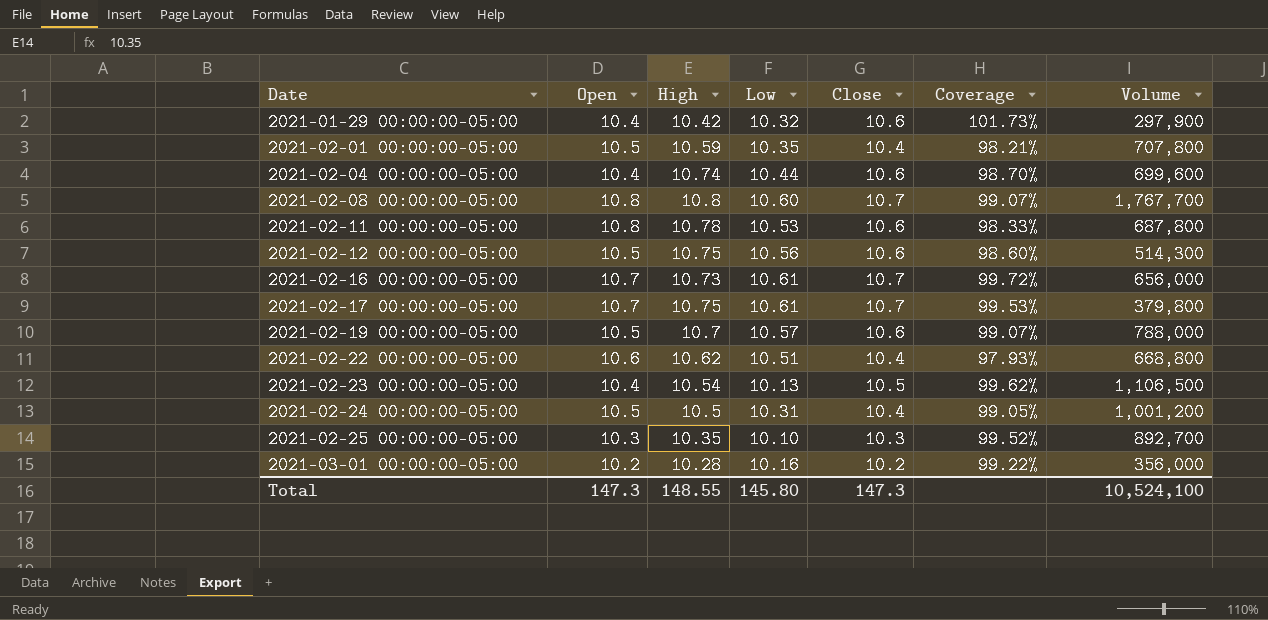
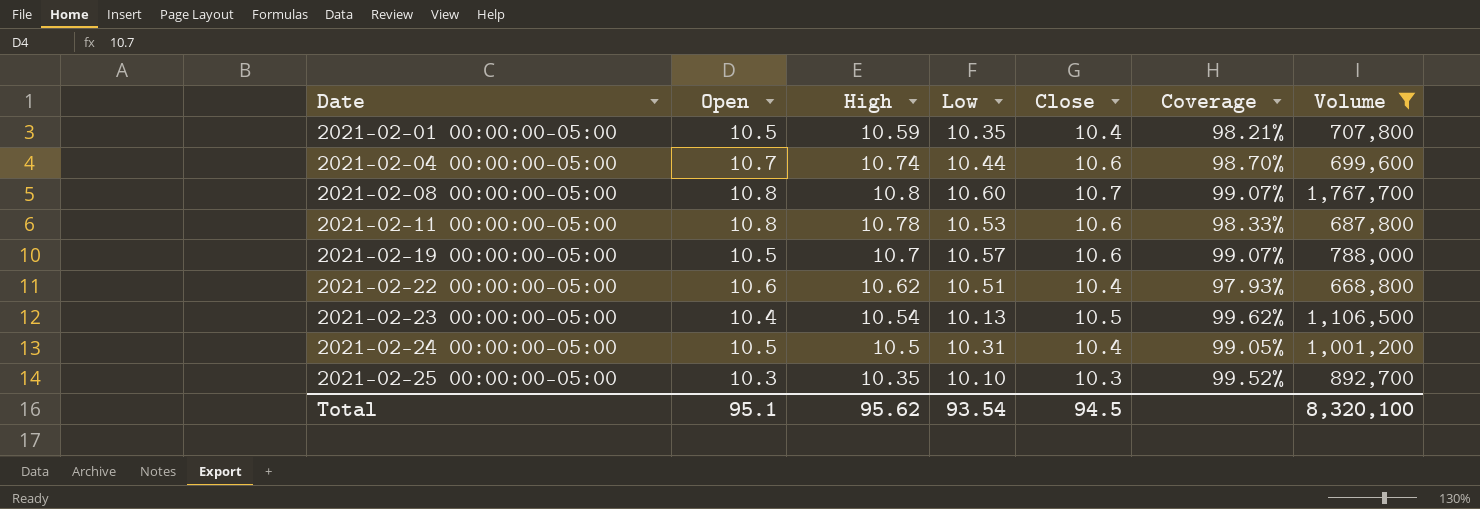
filter: none -> Volume >= 668,800
2021-02-04 00:00:00-05:00 | Open: 10.4 -> 10.7
Total | Open: 147.3 -> 95.1
Total | High: 148.55 -> 95.62
Total | Low: 145.80 -> 93.54
Total | Close: 147.3 -> 94.5
Total | Volume: 10,524,100 -> 8,320,100

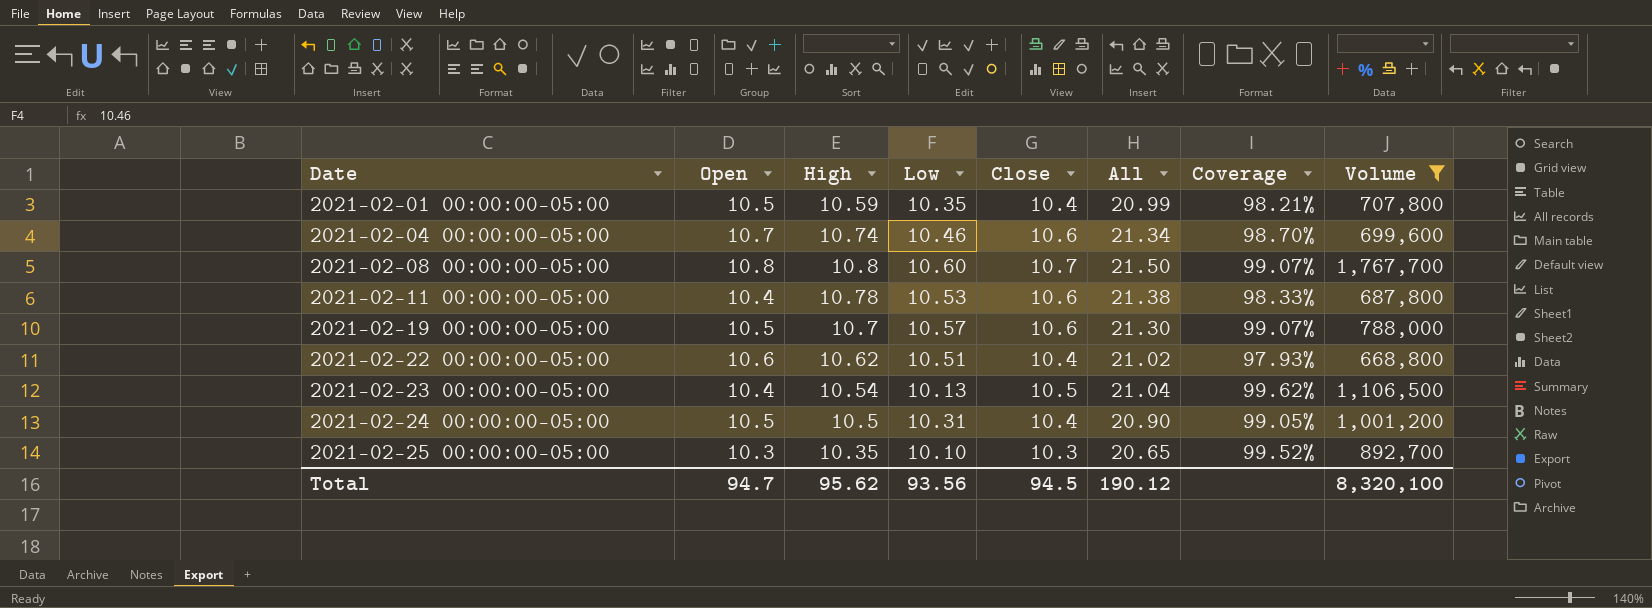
column All | formula: none -> [High] + [Close]
2021-02-04 00:00:00-05:00 | Low: 10.44 -> 10.46
2021-02-11 00:00:00-05:00 | Open: 10.8 -> 10.4
Total | Open: 95.1 -> 94.7
Total | Low: 93.54 -> 93.56

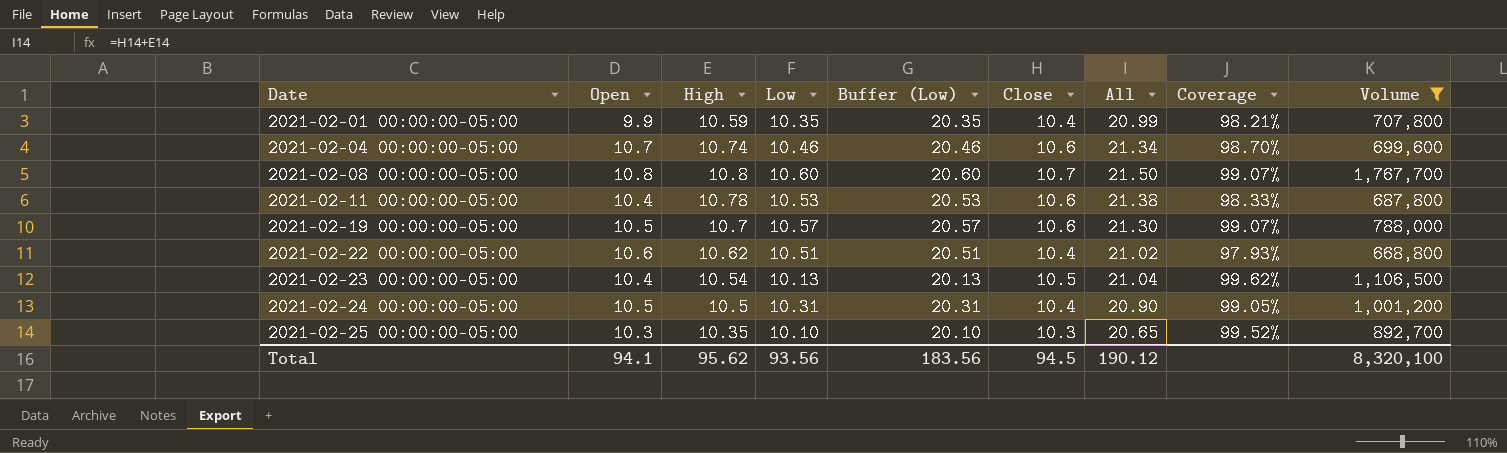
column Buffer (Low) | formula: none -> [Low] + 10
2021-02-01 00:00:00-05:00 | Open: 10.5 -> 9.9
Total | Open: 94.7 -> 94.1

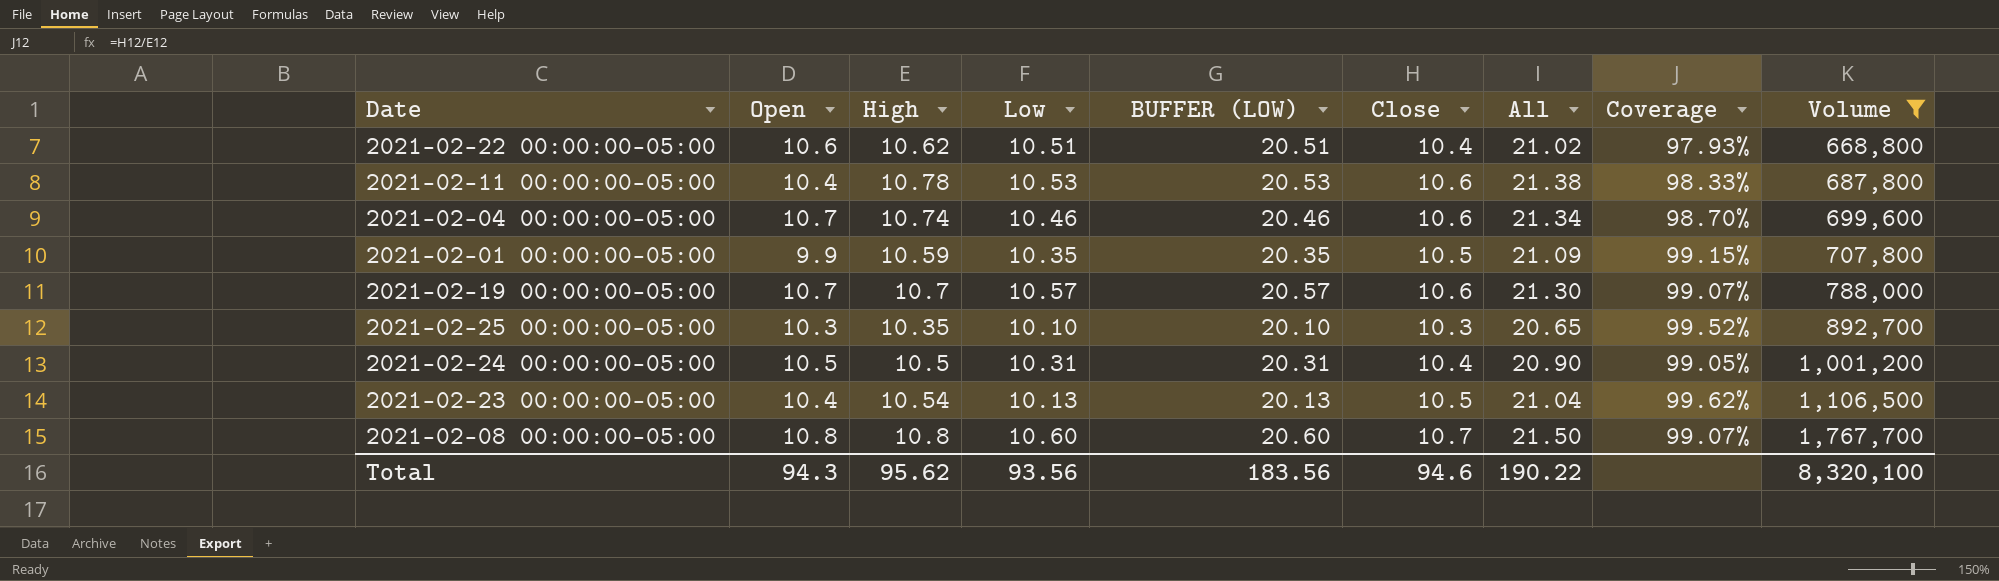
row order: Date ascending -> Volume ascending
column name: Buffer (Low) -> BUFFER (LOW)
2021-02-01 00:00:00-05:00 | Close: 10.4 -> 10.5
2021-02-01 00:00:00-05:00 | All: 20.99 -> 21.09
2021-02-01 00:00:00-05:00 | Coverage: 98.21% -> 99.15%
2021-02-19 00:00:00-05:00 | Open: 10.5 -> 10.7
Total | Open: 94.1 -> 94.3
Total | Close: 94.5 -> 94.6
Total | All: 190.12 -> 190.22

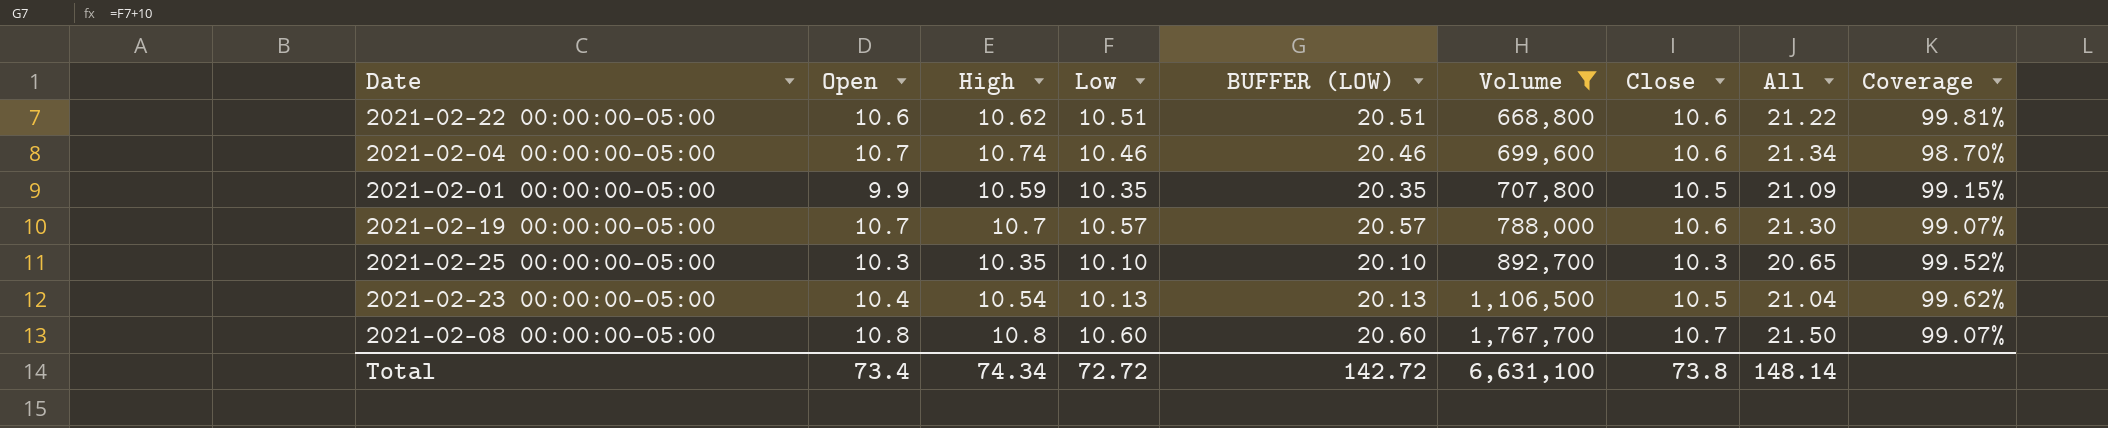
column Volume | position: 9 -> 6
row 2021-02-11 00:00:00-05:00: 10.4 | 10.78 | 10.53 | 20.53 | 10.6 | 21.38 | 98.33% | 687,800 -> none
row 2021-02-24 00:00:00-05:00: 10.5 | 10.5 | 10.31 | 20.31 | 10.4 | 20.90 | 99.05% | 1,001,200 -> none
2021-02-22 00:00:00-05:00 | Close: 10.4 -> 10.6
2021-02-22 00:00:00-05:00 | All: 21.02 -> 21.22
2021-02-22 00:00:00-05:00 | Coverage: 97.93% -> 99.81%
Total | Open: 94.3 -> 73.4
Total | High: 95.62 -> 74.34
Total | Low: 93.56 -> 72.72
Total | BUFFER (LOW): 183.56 -> 142.72
Total | Volume: 8,320,100 -> 6,631,100
Total | Close: 94.6 -> 73.8
Total | All: 190.22 -> 148.14

